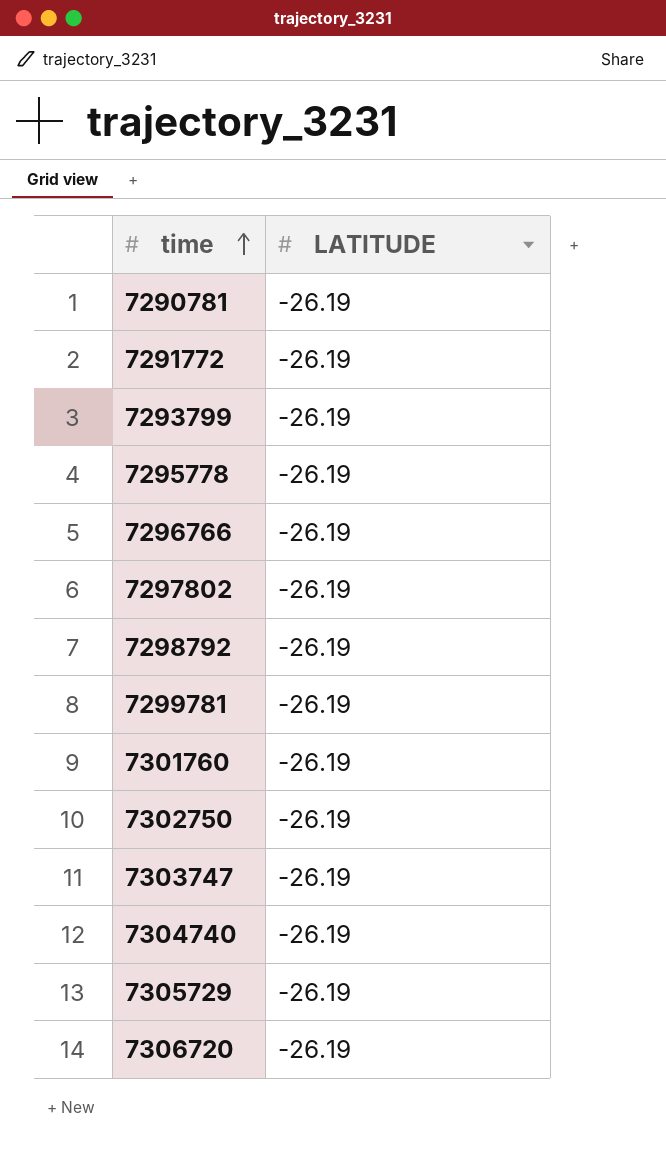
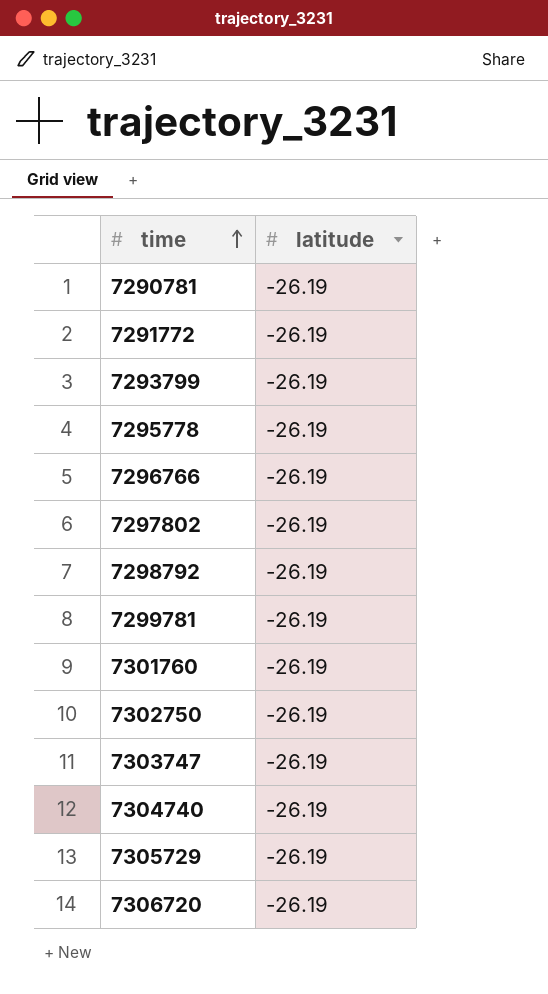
column name: LATITUDE -> latitude

